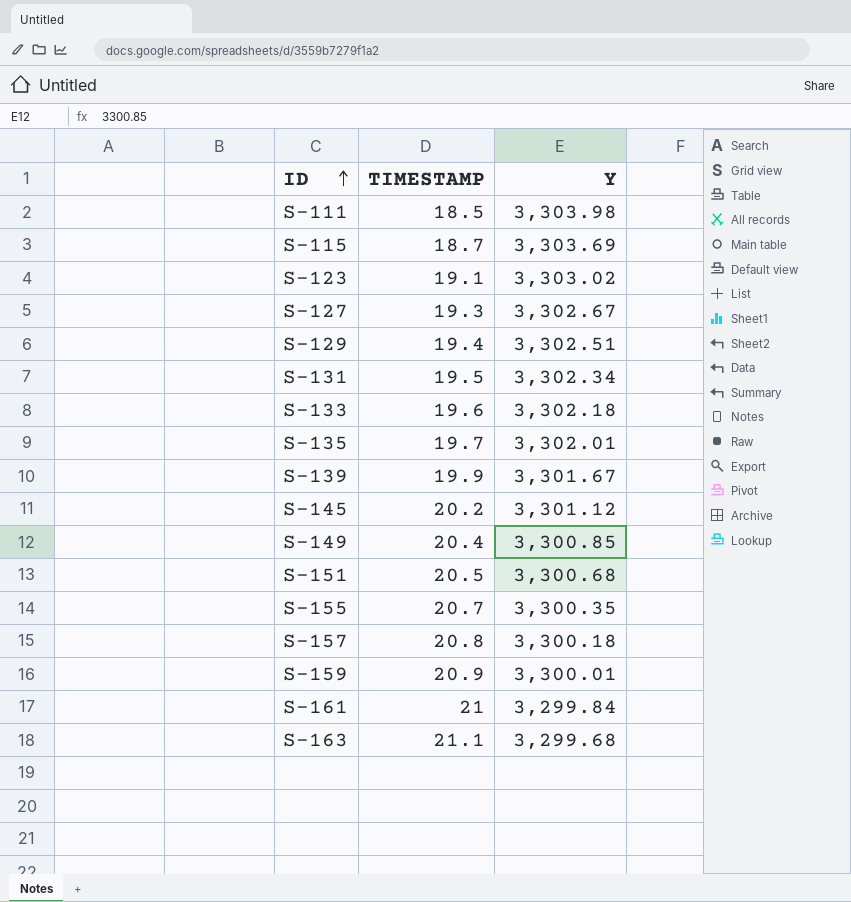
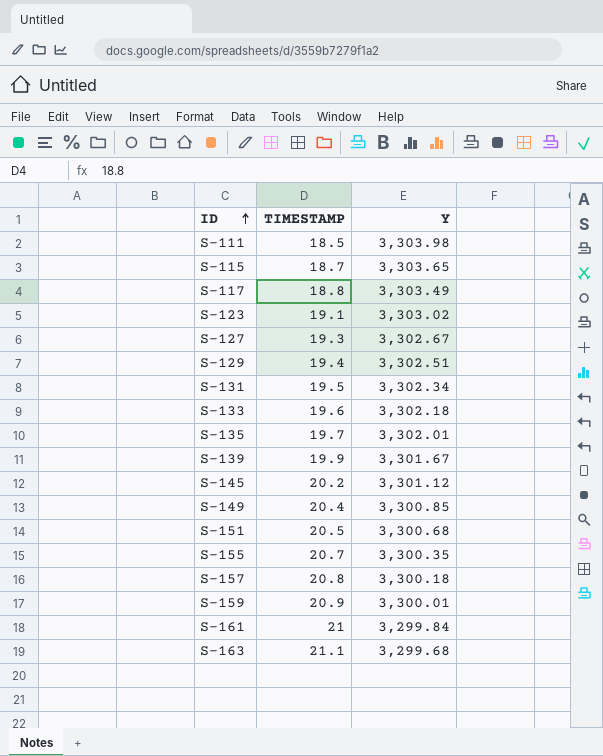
S-115 | Y: 3,303.69 -> 3,303.65
row S-117: none -> 18.8 | 3,303.49

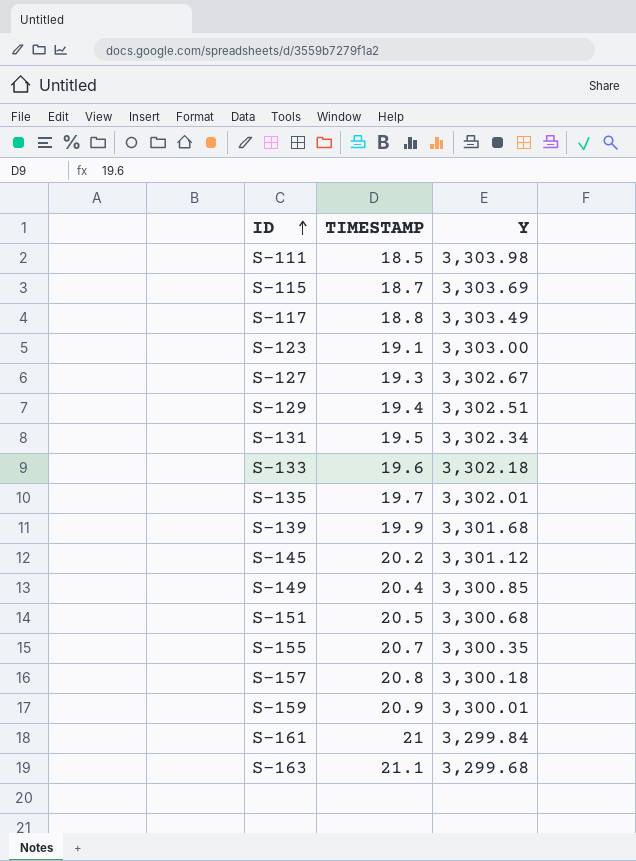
S-115 | Y: 3,303.65 -> 3,303.69
S-123 | Y: 3,303.02 -> 3,303.00
S-139 | Y: 3,301.67 -> 3,301.68

